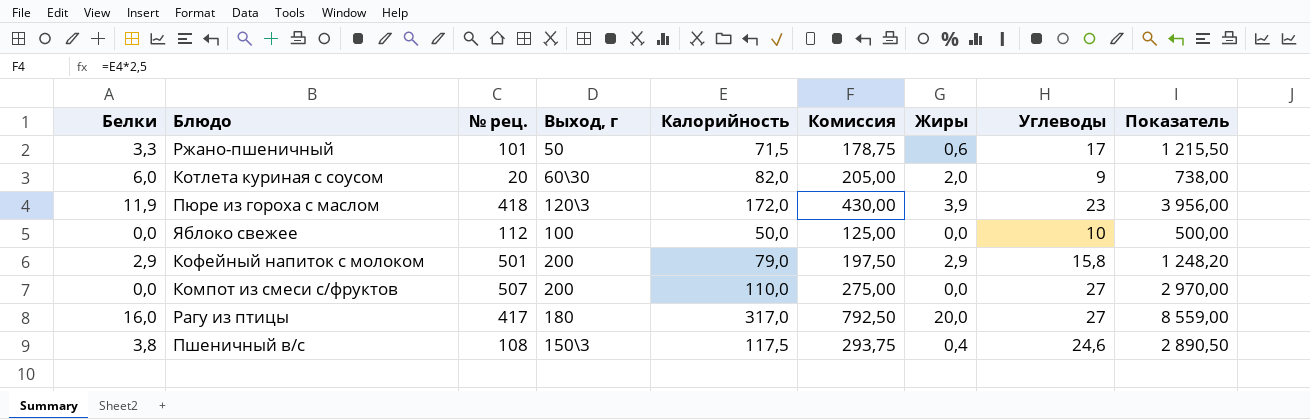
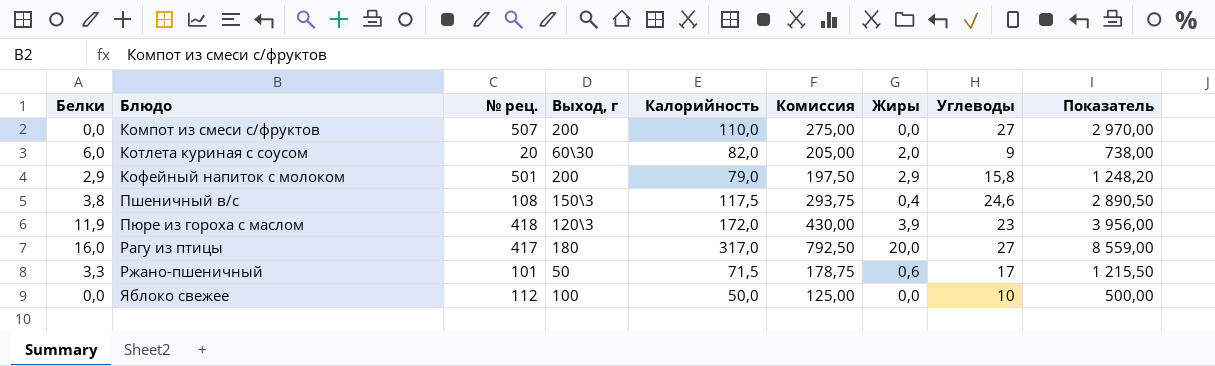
row order: none -> Блюдо ascending

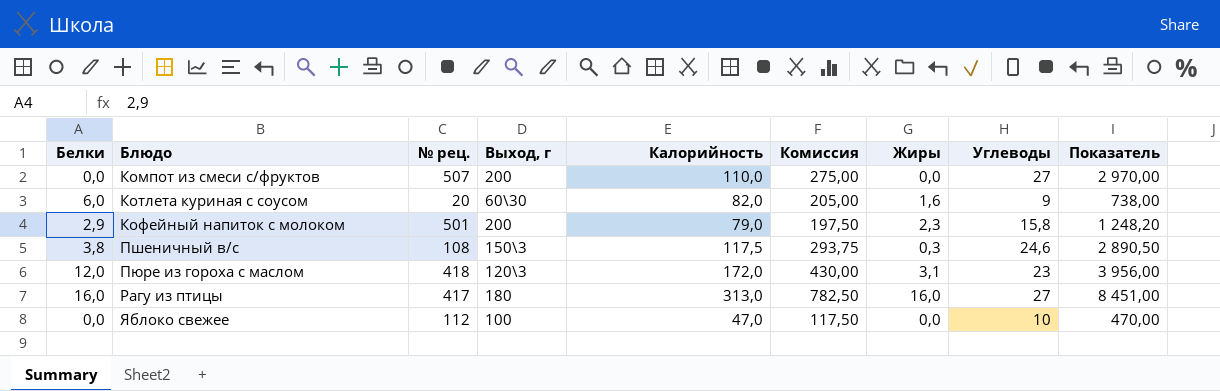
row Ржано-пшеничный: 3,3 | 101 | 50 | 71,5 | 178,75 | 0,6 | 17 | 1 215,50 -> none
Котлета куриная с соусом | Жиры: 2,0 -> 1,6
Кофейный напиток с молоком | Жиры: 2,9 -> 2,3
Пшеничный в/с | Жиры: 0,4 -> 0,3
Пюре из гороха с маслом | Белки: 11,9 -> 12,0
Пюре из гороха с маслом | Жиры: 3,9 -> 3,1
Рагу из птицы | Калорийность: 317,0 -> 313,0
Рагу из птицы | Комиссия: 792,50 -> 782,50
Рагу из птицы | Жиры: 20,0 -> 16,0
Рагу из птицы | Показатель: 8 559,00 -> 8 451,00
Яблоко свежее | Калорийность: 50,0 -> 47,0
Яблоко свежее | Комиссия: 125,00 -> 117,50
Яблоко свежее | Показатель: 500,00 -> 470,00

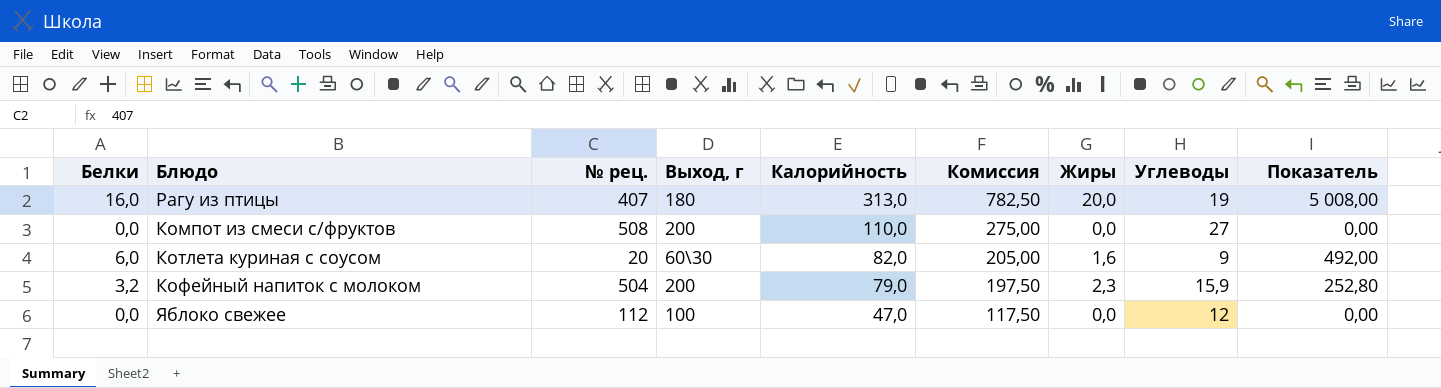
row order: Блюдо ascending -> Калорийность descending
column Показатель | formula: [Калорийность] * [Углеводы] -> [Белки] * [Калорийность]
row Пшеничный в/с: 3,8 | 108 | 150\3 | 117,5 | 293,75 | 0,3 | 24,6 | 2 890,50 -> none
row Пюре из гороха с маслом: 12,0 | 418 | 120\3 | 172,0 | 430,00 | 3,1 | 23 | 3 956,00 -> none
Рагу из птицы | № рец.: 417 -> 407
Рагу из птицы | Жиры: 16,0 -> 20,0
Рагу из птицы | Углеводы: 27 -> 19
Компот из смеси с/фруктов | № рец.: 507 -> 508
Кофейный напиток с молоком | Белки: 2,9 -> 3,2
Кофейный напиток с молоком | № рец.: 501 -> 504
Кофейный напиток с молоком | Углеводы: 15,8 -> 15,9
Яблоко свежее | Углеводы: 10 -> 12

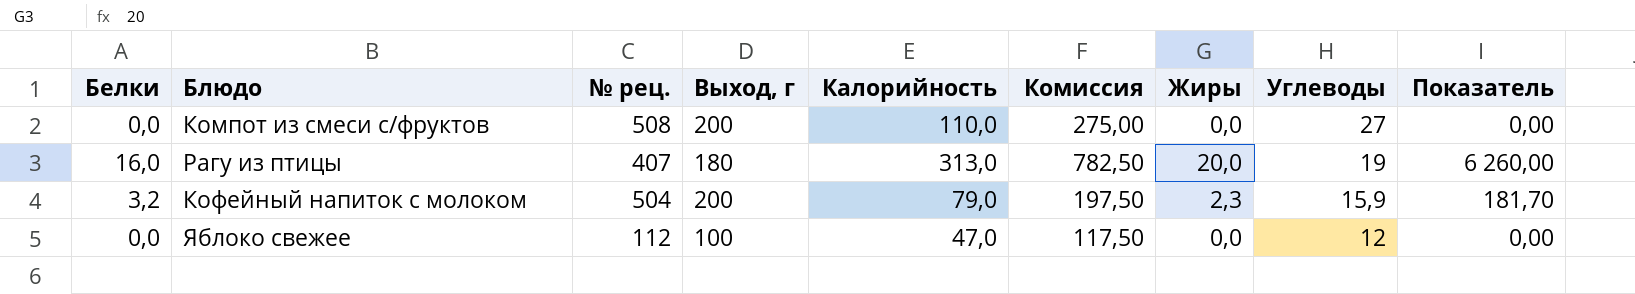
row order: Калорийность descending -> Углеводы descending
column Показатель | formula: [Белки] * [Калорийность] -> [Калорийность] * [Жиры]
row Котлета куриная с соусом: 6,0 | 20 | 60\30 | 82,0 | 205,00 | 1,6 | 9 | 492,00 -> none

